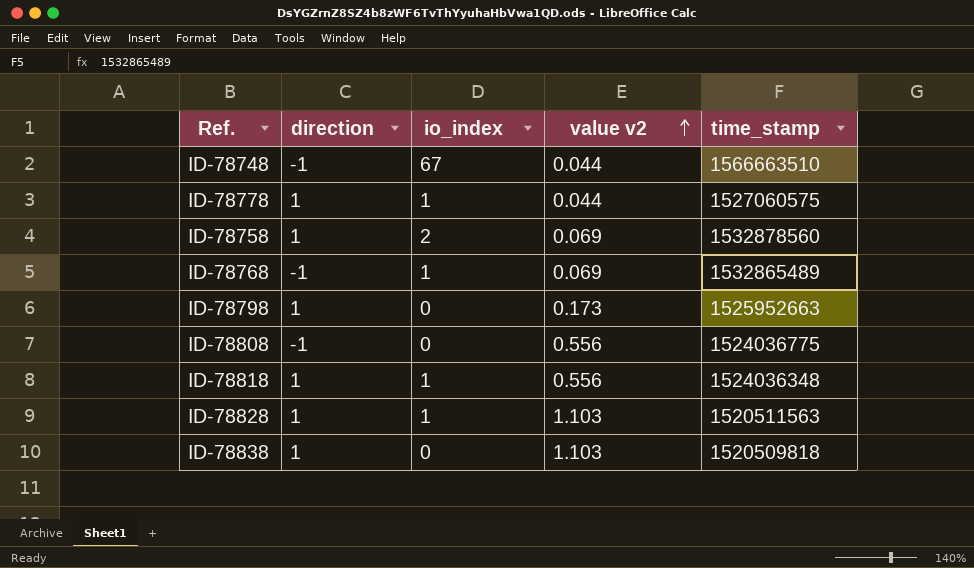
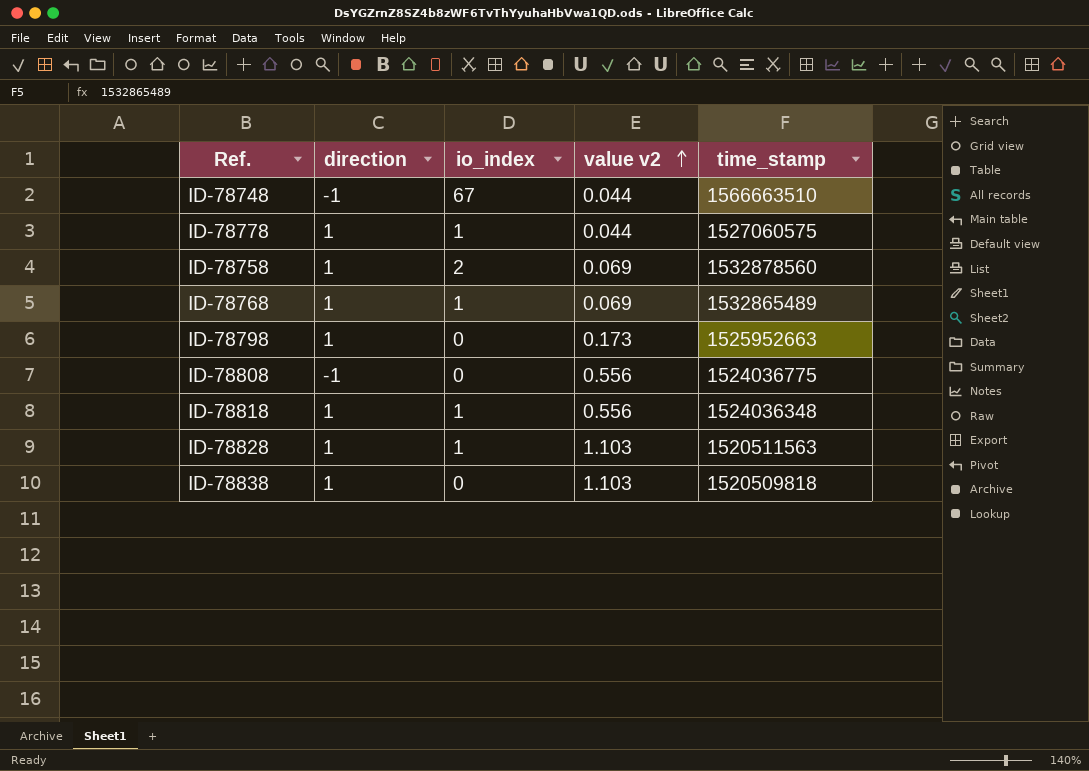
ID-78768 | direction: -1 -> 1

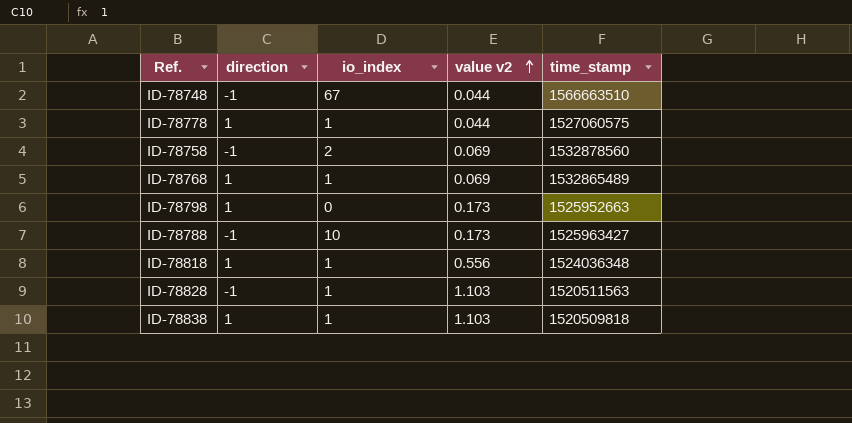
row ID-78808: -1 | 0 | 0.556 | 1524036775 -> none
ID-78758 | direction: 1 -> -1
row ID-78788: none -> -1 | 10 | 0.173 | 1525963427
ID-78828 | direction: 1 -> -1
ID-78838 | io_index: 0 -> 1

